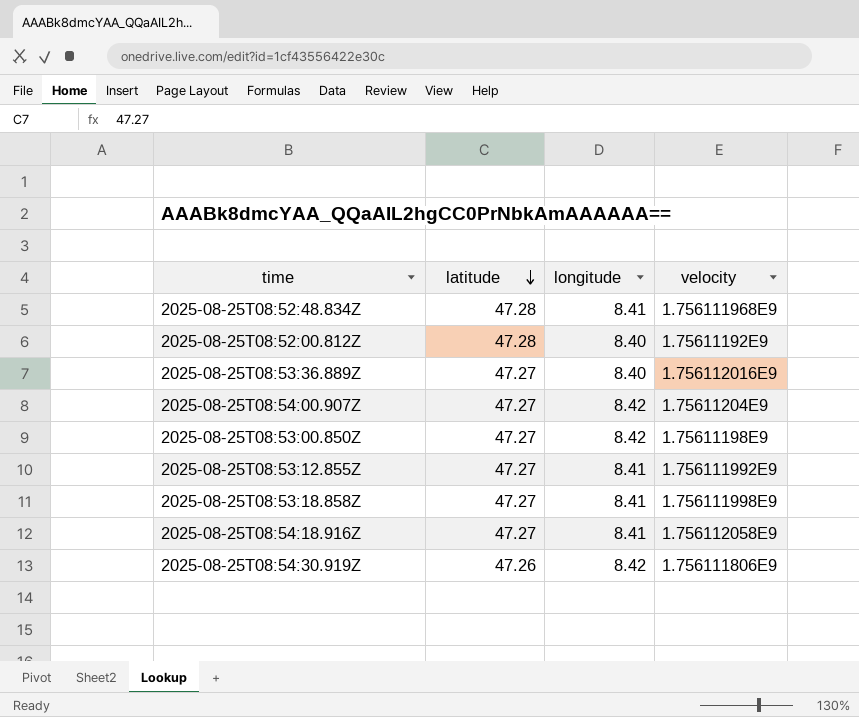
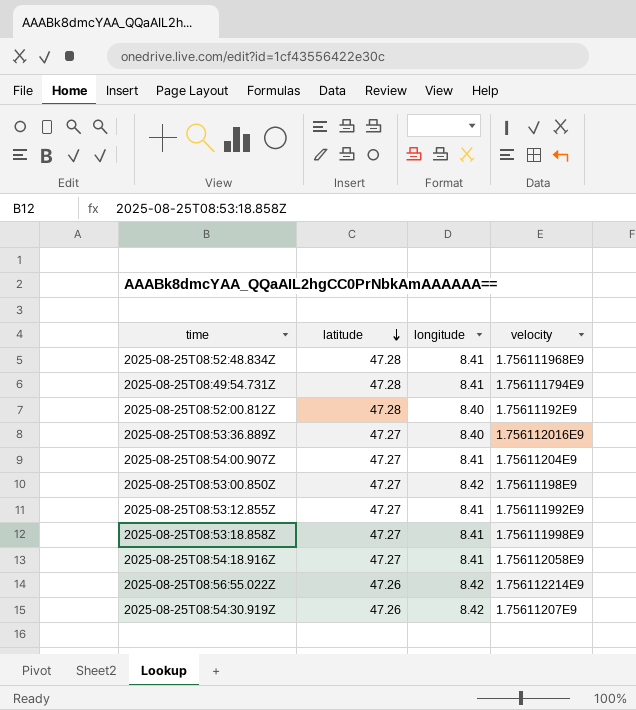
row 2025-08-25T08:49:54.731Z: none -> 47.28 | 8.41 | 1.756111794E9
2025-08-25T08:54:00.907Z | longitude: 8.42 -> 8.41
row 2025-08-25T08:56:55.022Z: none -> 47.26 | 8.42 | 1.756112214E9
2025-08-25T08:54:30.919Z | velocity: 1.756111806E9 -> 1.75611207E9

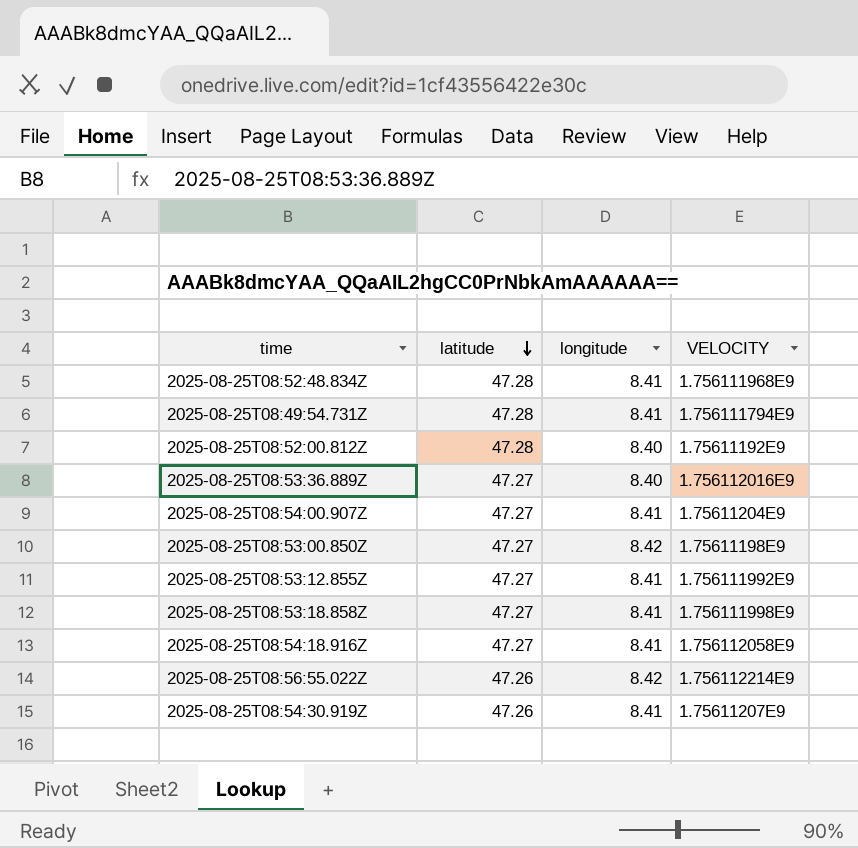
column name: velocity -> VELOCITY
2025-08-25T08:54:30.919Z | longitude: 8.42 -> 8.41

